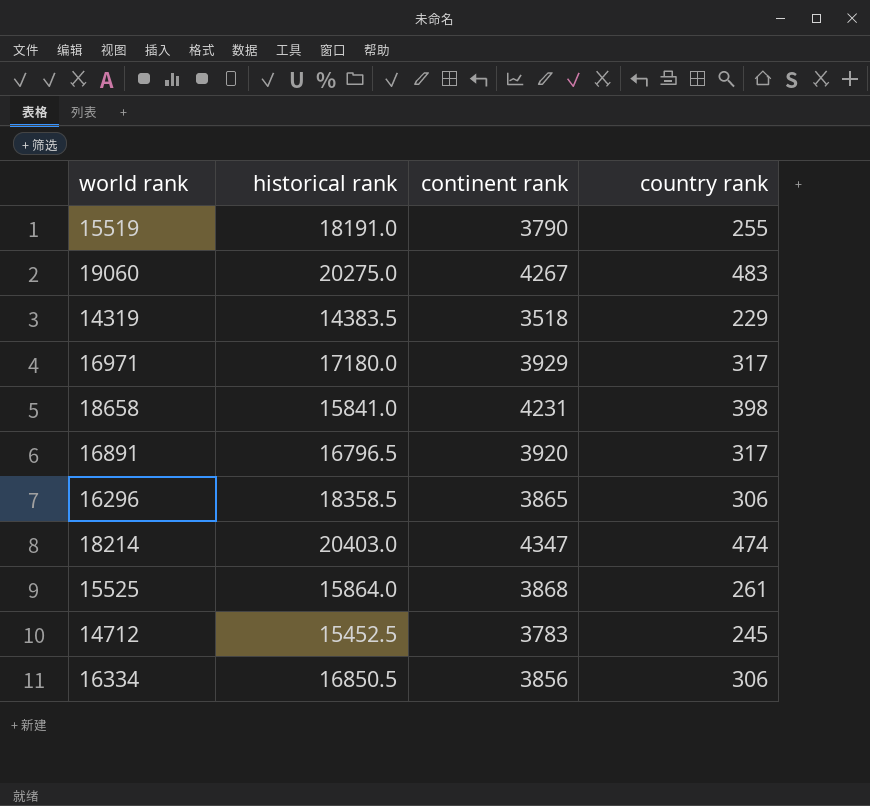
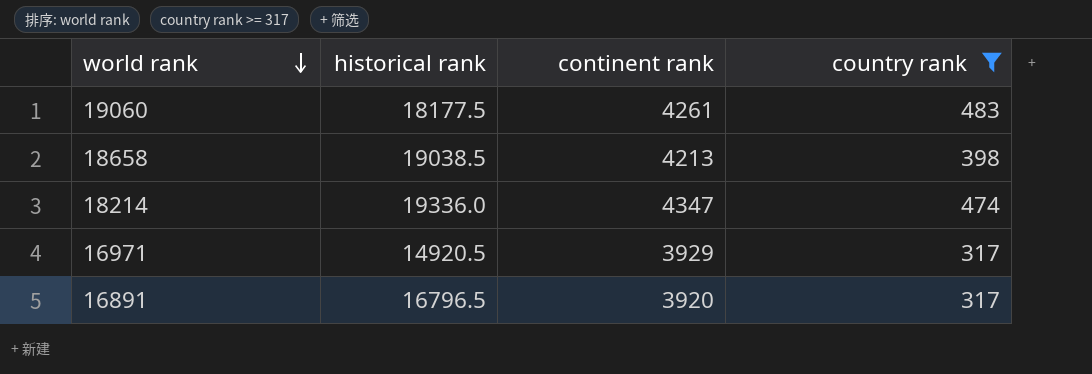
filter: none -> country rank >= 317
row order: none -> world rank descending
19060 | historical rank: 20275.0 -> 18177.5
19060 | continent rank: 4267 -> 4261
18658 | historical rank: 15841.0 -> 19038.5
18658 | continent rank: 4231 -> 4213
18214 | historical rank: 20403.0 -> 19336.0
16971 | historical rank: 17180.0 -> 14920.5

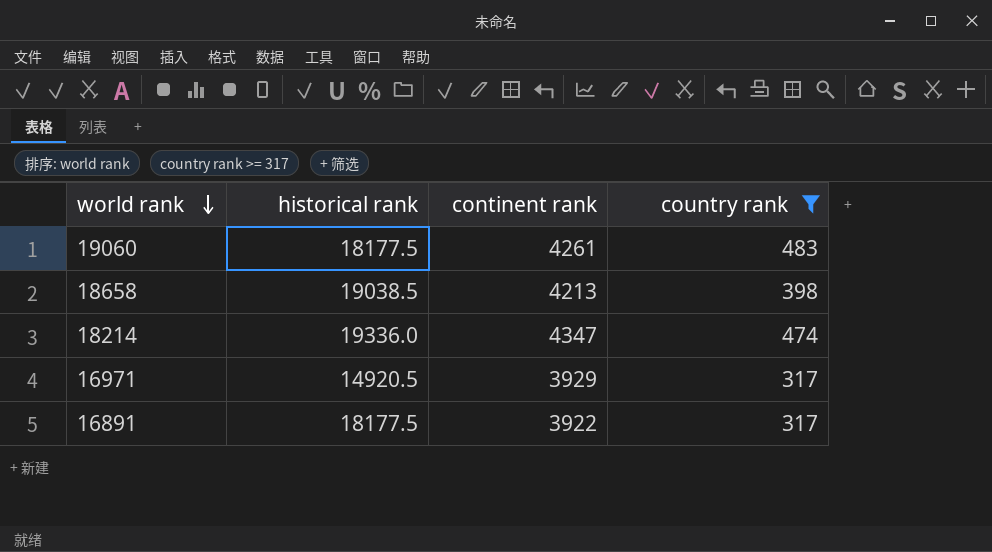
16891 | historical rank: 16796.5 -> 18177.5
16891 | continent rank: 3920 -> 3922

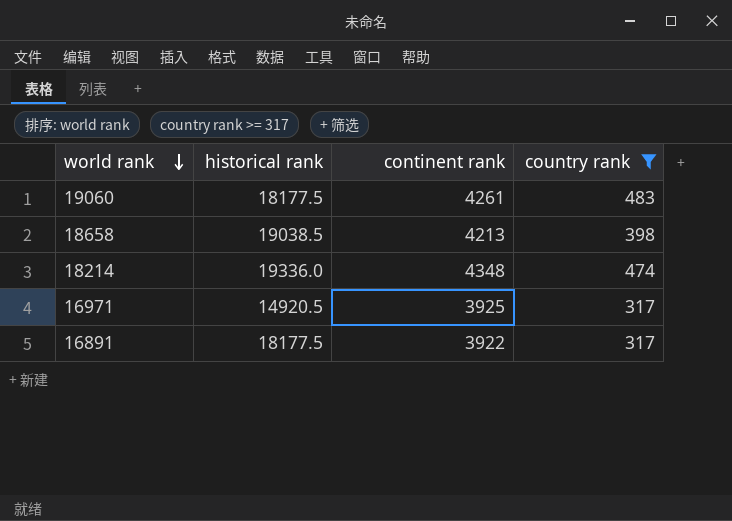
18214 | continent rank: 4347 -> 4348
16971 | continent rank: 3929 -> 3925

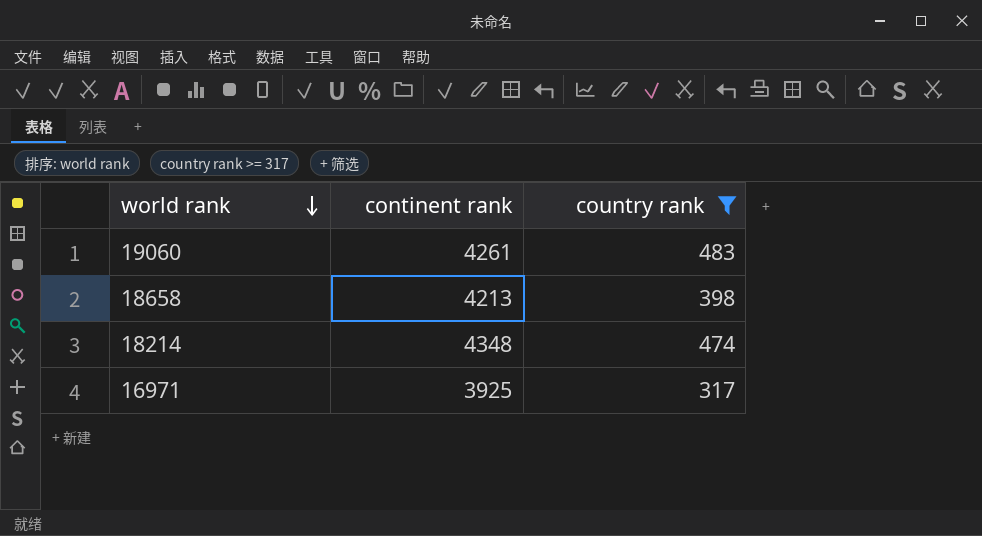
column historical rank | position: 2 -> none
row 16891: 18177.5 | 3922 | 317 -> none

